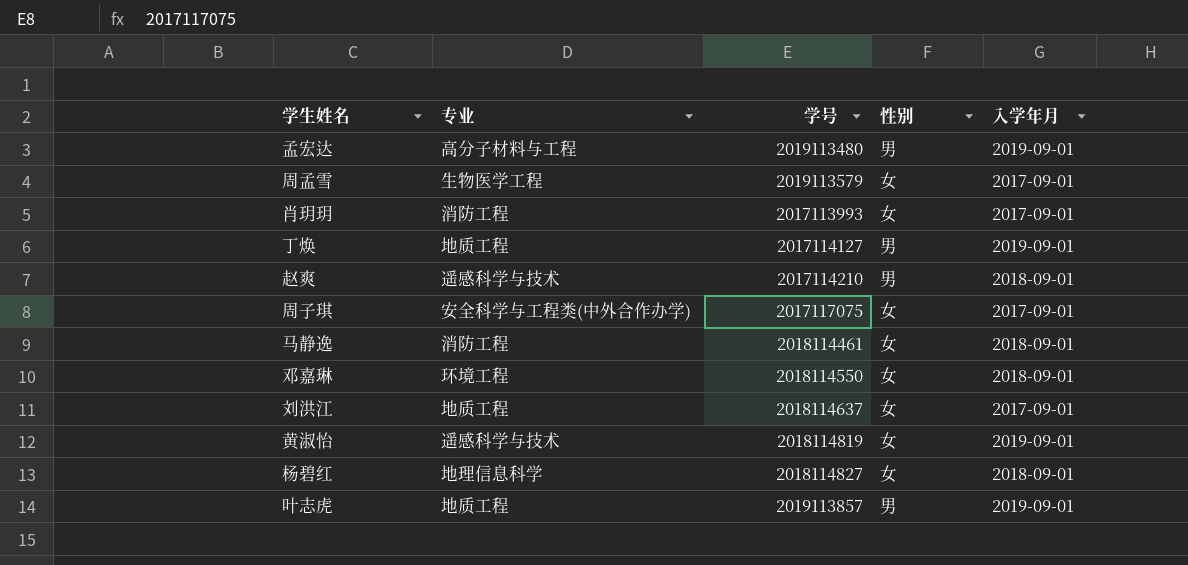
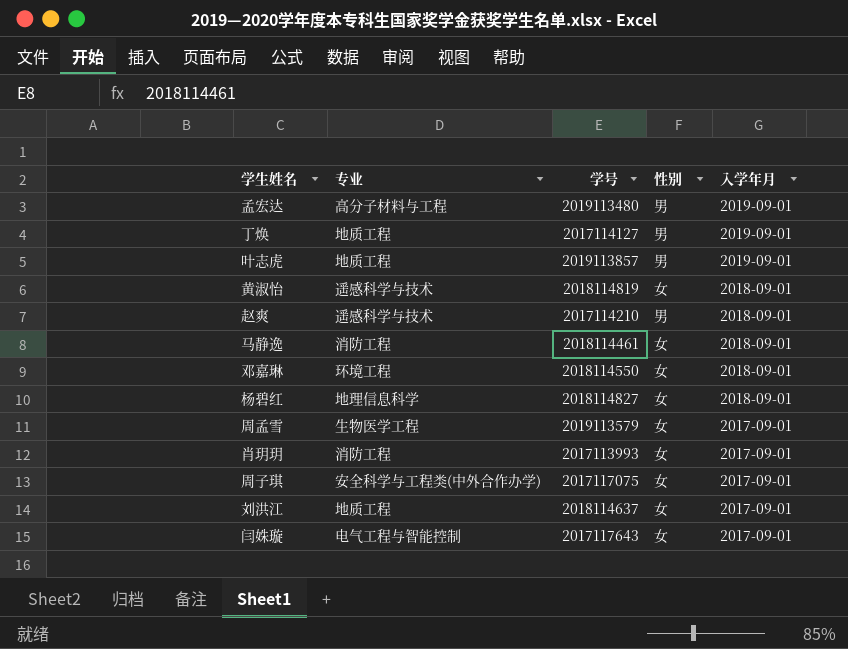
row order: none -> 入学年月 descending
黄淑怡 | 入学年月: 2019-09-01 -> 2018-09-01
row 闫姝璇: none -> 电气工程与智能控制 | 2017117643 | 女 | 2017-09-01

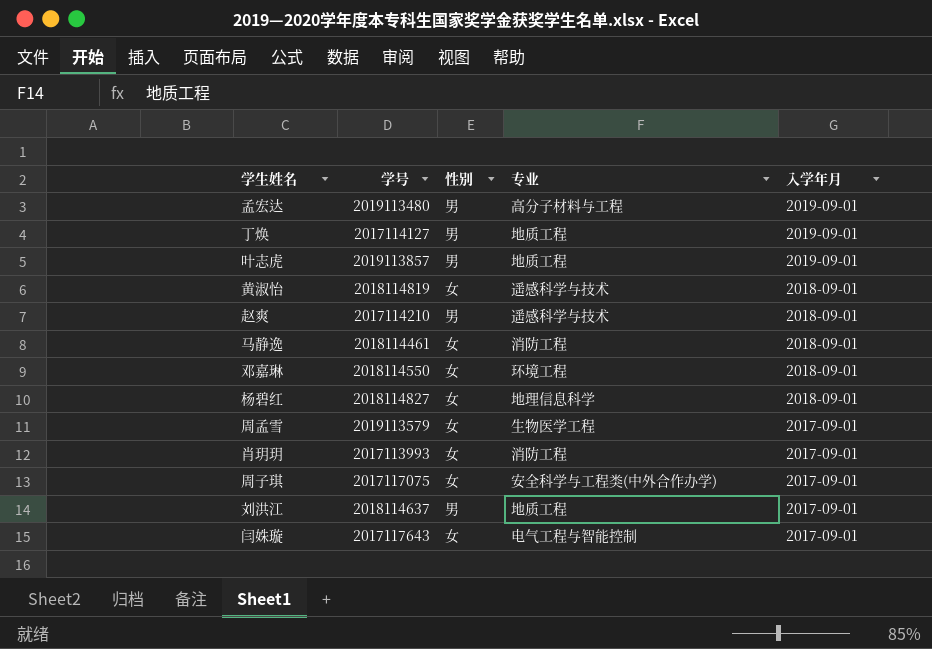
column 专业 | position: 2 -> 4
刘洪江 | 性别: 女 -> 男

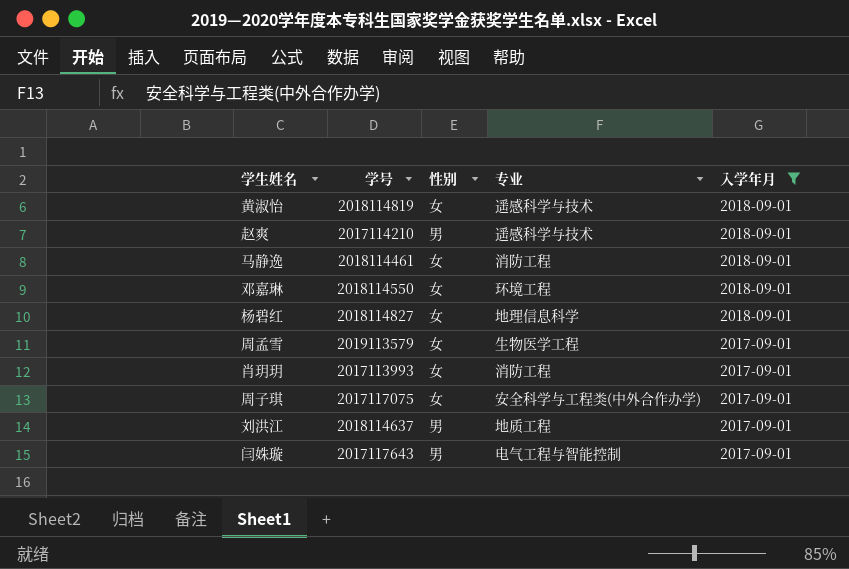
filter: none -> 入学年月 != 2019-09-01
闫姝璇 | 性别: 女 -> 男

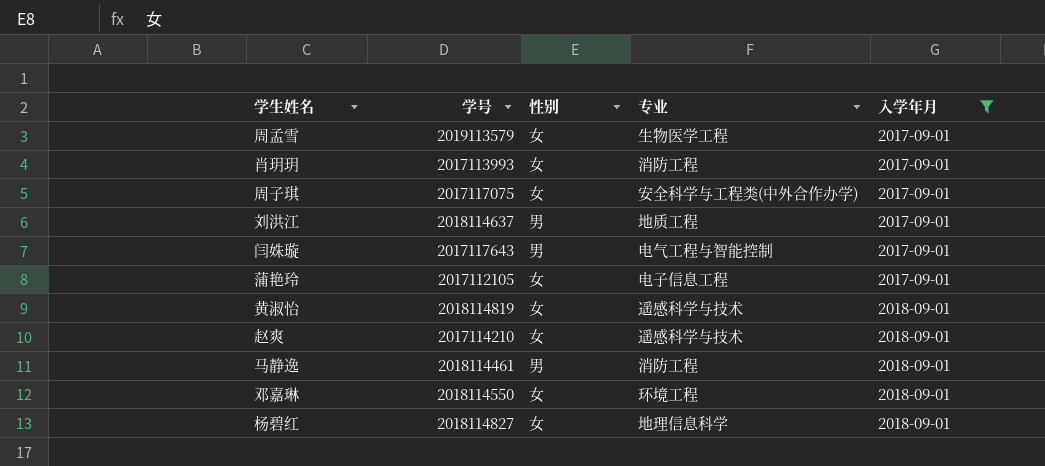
row order: 入学年月 descending -> 入学年月 ascending
row 蒲艳玲: none -> 2017112105 | 女 | 电子信息工程 | 2017-09-01
赵爽 | 性别: 男 -> 女
马静逸 | 性别: 女 -> 男

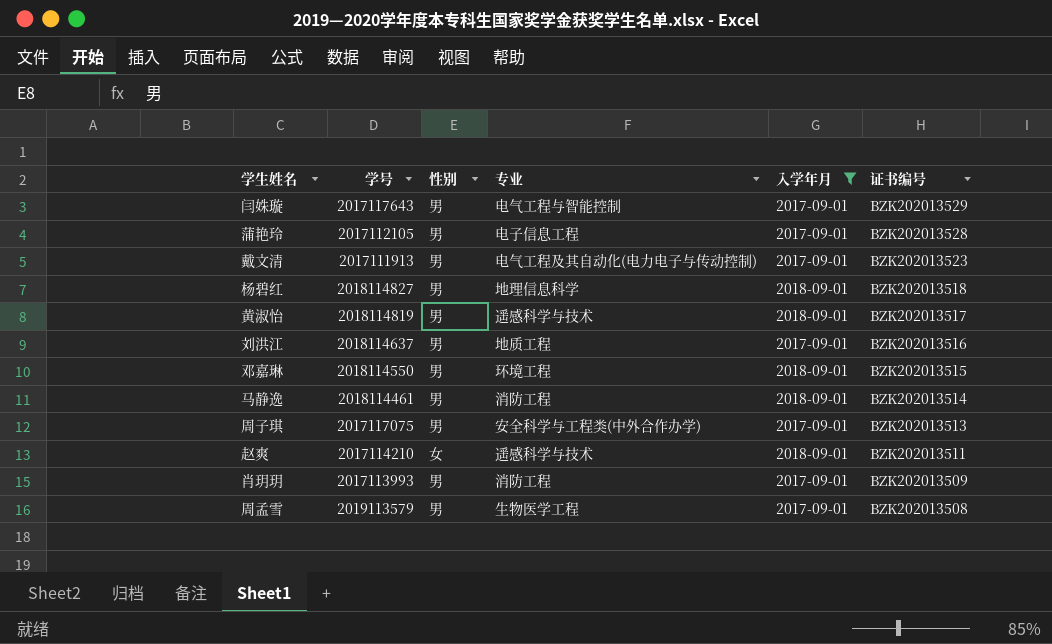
row order: 入学年月 ascending -> 证书编号 descending
column 证书编号 | position: none -> 6
蒲艳玲 | 性别: 女 -> 男
row 戴文清: none -> 2017111913 | 男 | 电气工程及其自动化(电力电子与传动控制) | 2017-09-01 | BZK202013523
杨碧红 | 性别: 女 -> 男
黄淑怡 | 性别: 女 -> 男
邓嘉琳 | 性别: 女 -> 男
周子琪 | 性别: 女 -> 男
肖玥玥 | 性别: 女 -> 男
周孟雪 | 性别: 女 -> 男

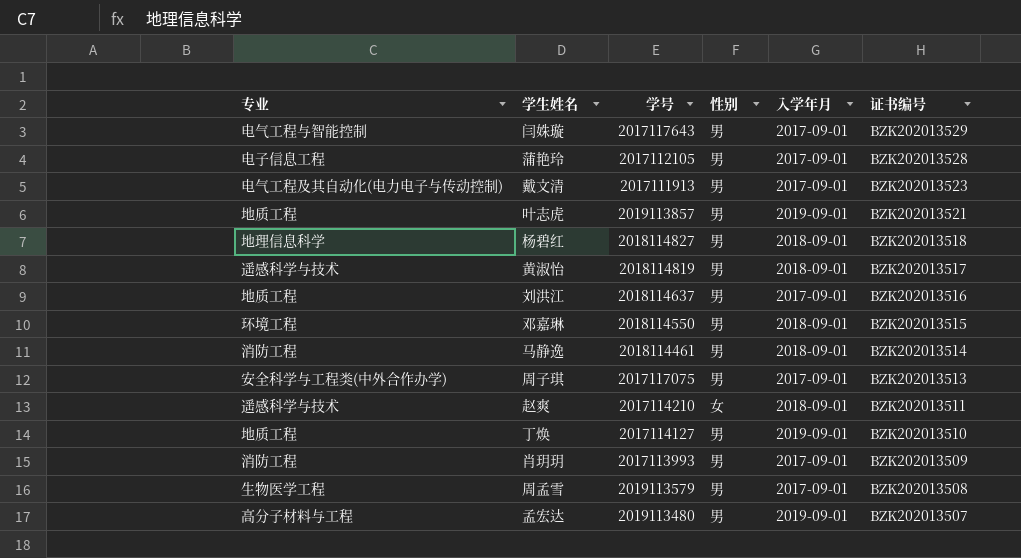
filter: 入学年月 != 2019-09-01 -> none
column 专业 | position: 4 -> 1

